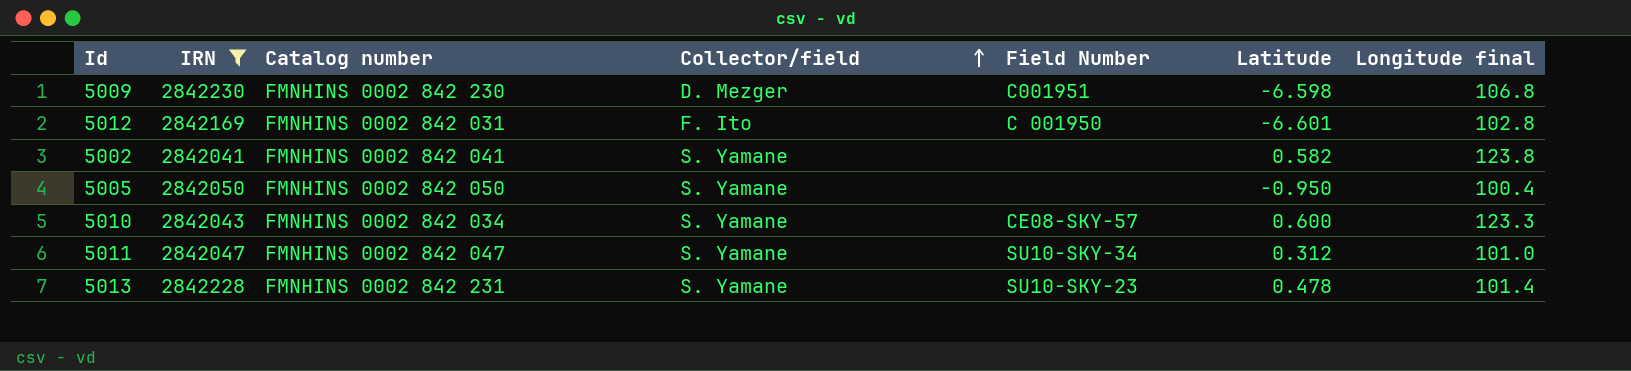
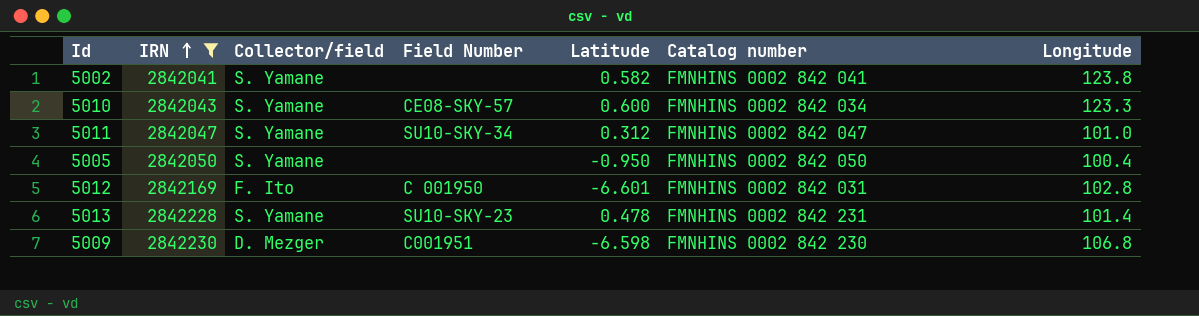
row order: Collector/field ascending -> IRN ascending
column Catalog number | position: 3 -> 6
column name: Longitude final -> Longitude

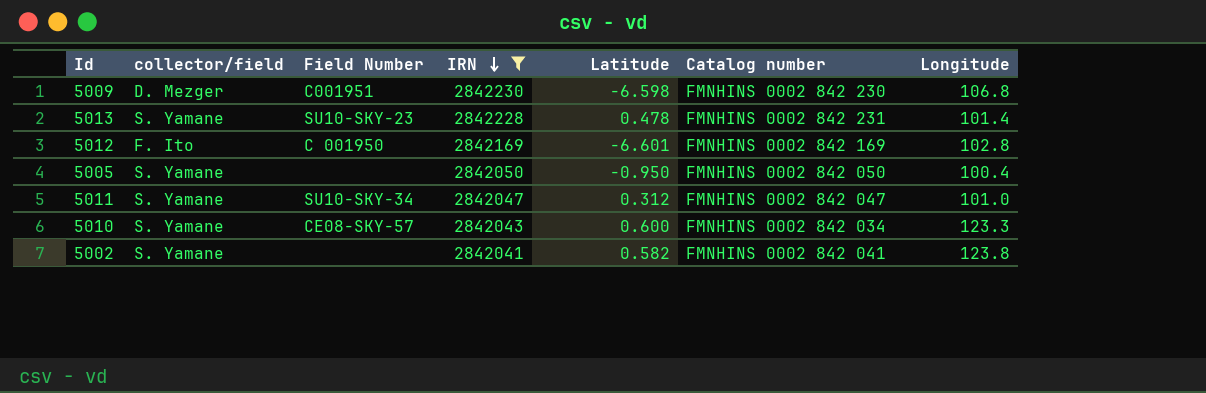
row order: IRN ascending -> IRN descending
column name: Collector/field -> collector/field
column IRN | position: 2 -> 4
5012 | Catalog number: FMNHINS 0002 842 031 -> FMNHINS 0002 842 169

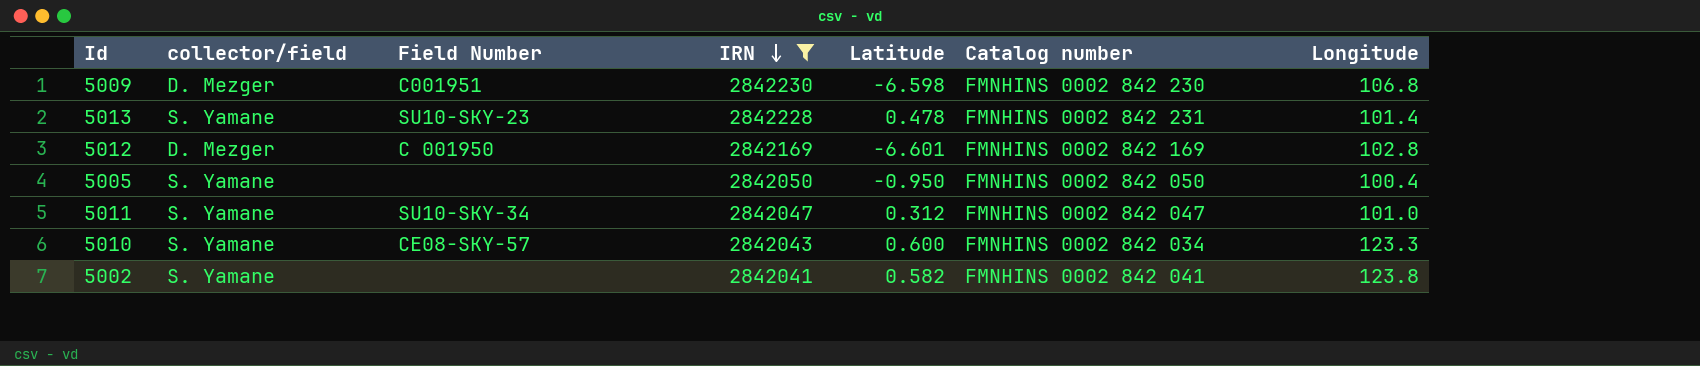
5012 | collector/field: F. Ito -> D. Mezger

